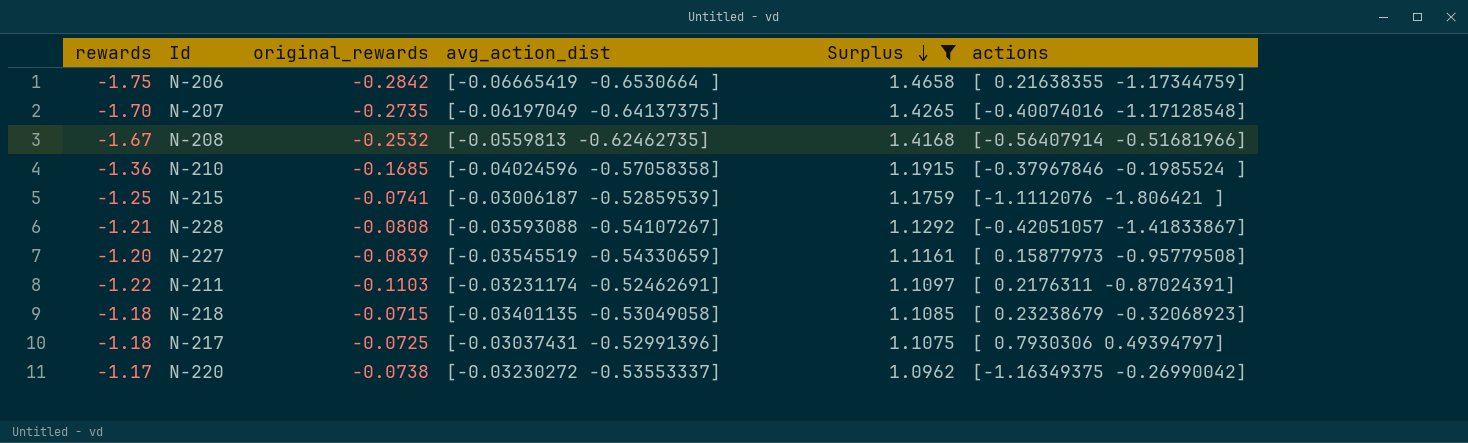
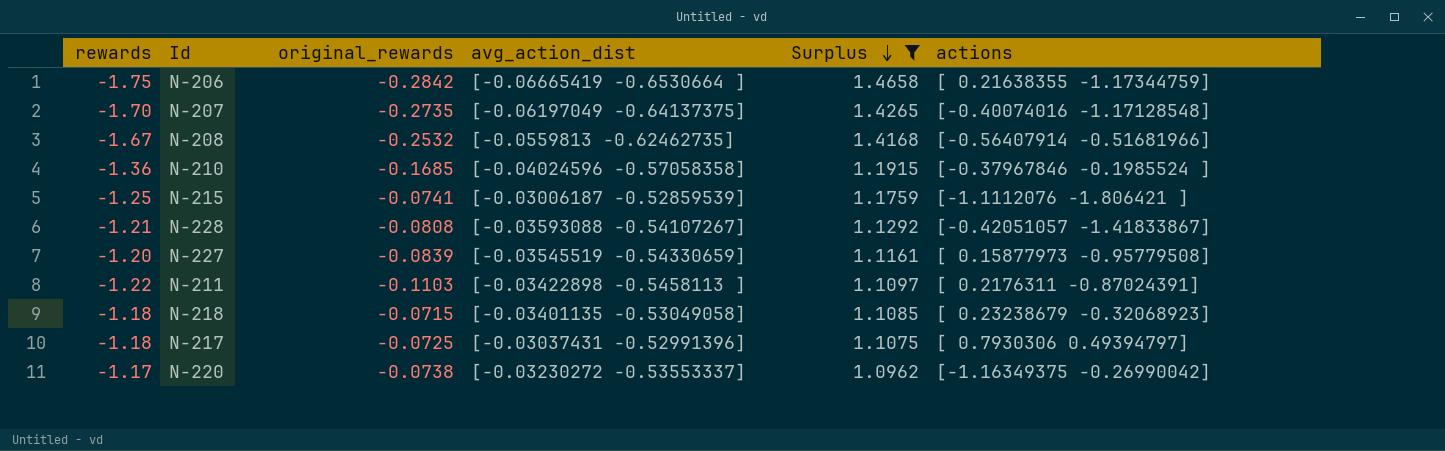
N-211 | avg_action_dist: [-0.03231174 -0.52462691] -> [-0.03422898 -0.5458113 ]

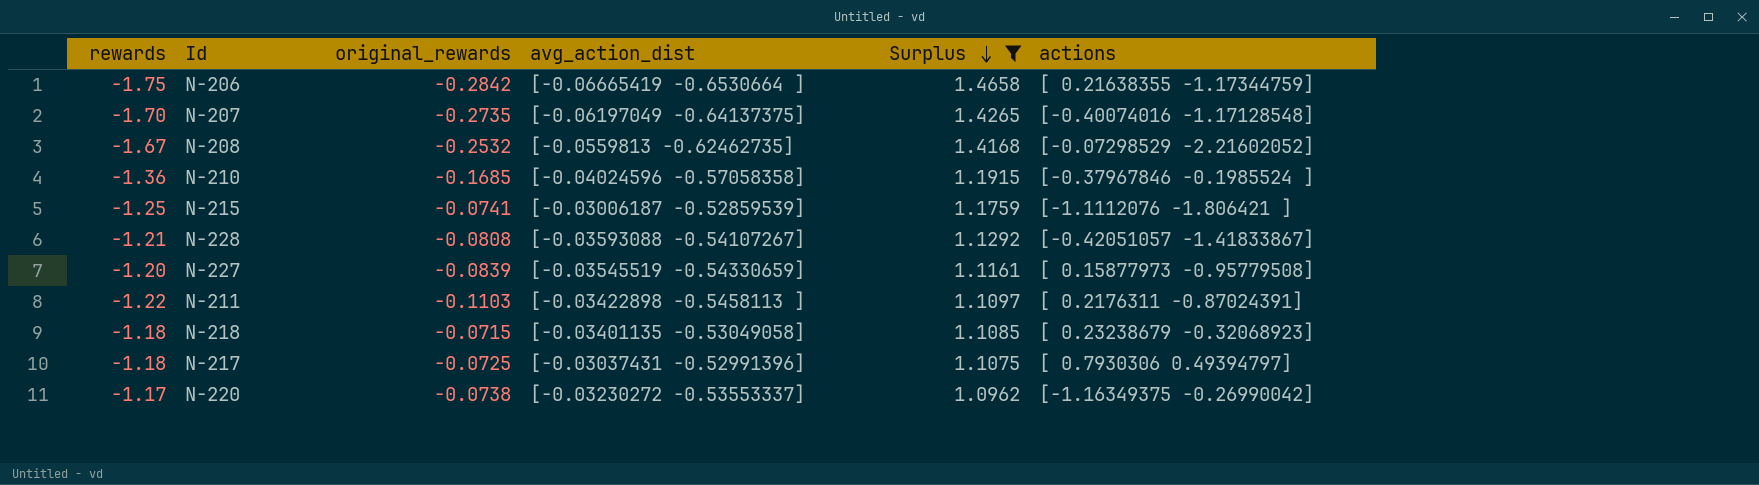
N-208 | actions: [-0.56407914 -0.51681966] -> [-0.07298529 -2.21602052]

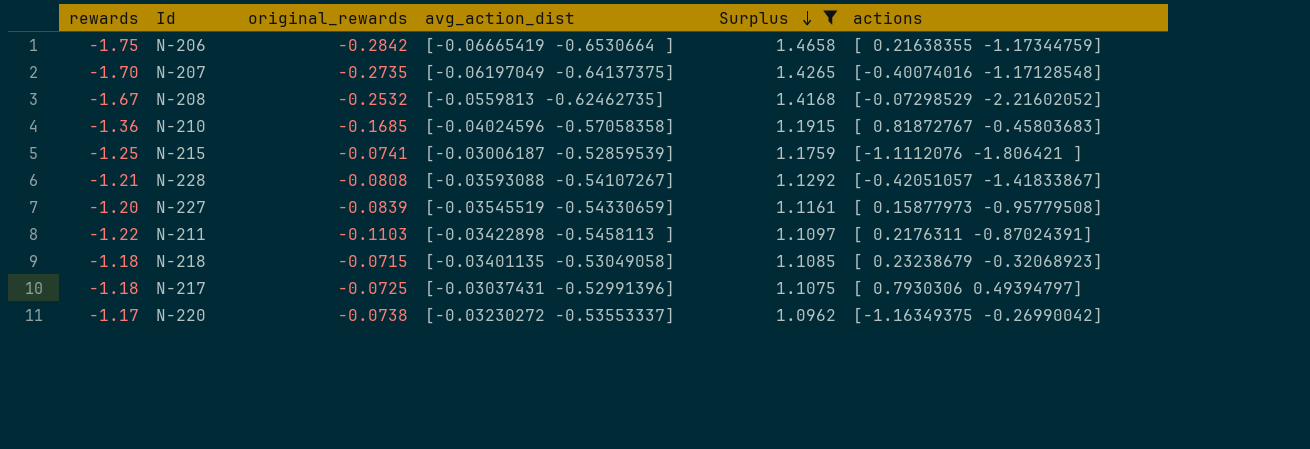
N-210 | actions: [-0.37967846 -0.1985524 ] -> [ 0.81872767 -0.45803683]

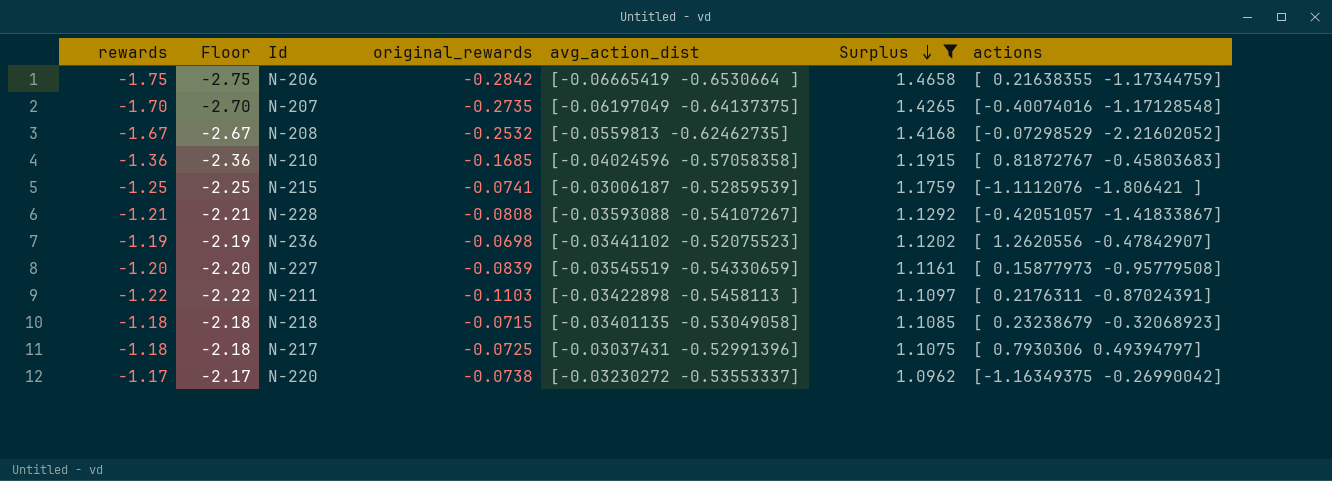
column Floor | formula: none -> [rewards] - 1
row N-236: none -> -1.19 | -2.19 | -0.0698 | [-0.03441102 -0.52075523] | 1.1202 | [ 1.2620556 -0.47842907]

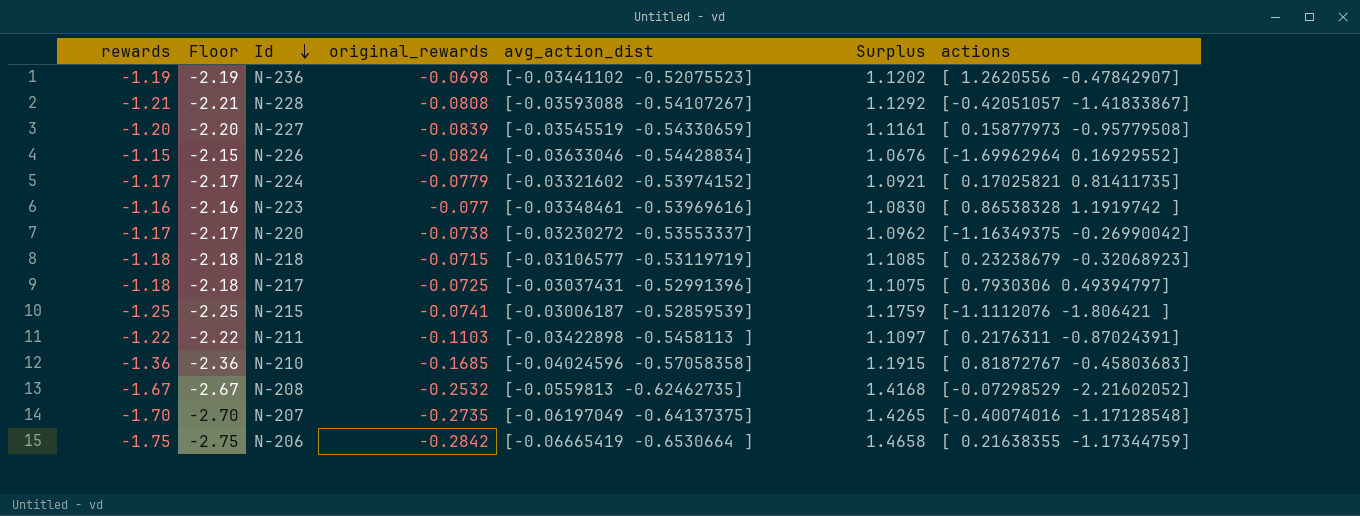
filter: Surplus >= 1.0962 -> none
row order: Surplus descending -> Id descending
N-218 | avg_action_dist: [-0.03401135 -0.53049058] -> [-0.03106577 -0.53119719]

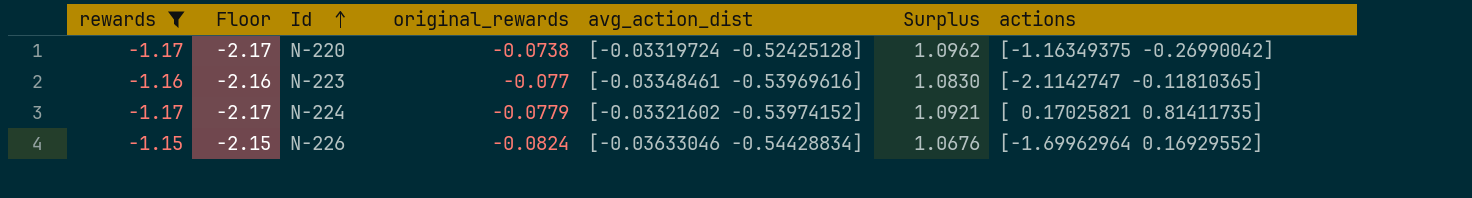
filter: none -> rewards >= -1.17
row order: Id descending -> Id ascending
N-220 | avg_action_dist: [-0.03230272 -0.53553337] -> [-0.03319724 -0.52425128]
N-223 | actions: [ 0.86538328 1.1919742 ] -> [-2.1142747 -0.11810365]

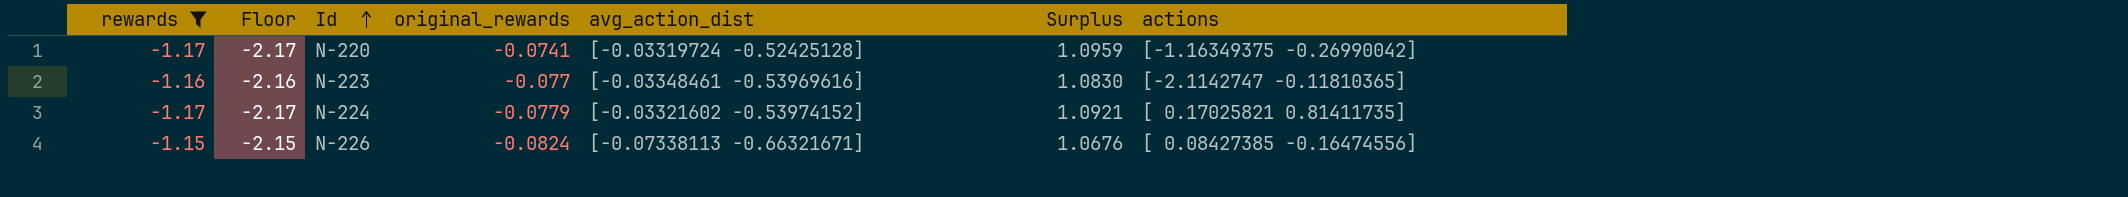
N-220 | original_rewards: -0.0738 -> -0.0741
N-220 | Surplus: 1.0962 -> 1.0959
N-226 | avg_action_dist: [-0.03633046 -0.54428834] -> [-0.07338113 -0.66321671]
N-226 | actions: [-1.69962964 0.16929552] -> [ 0.08427385 -0.16474556]

